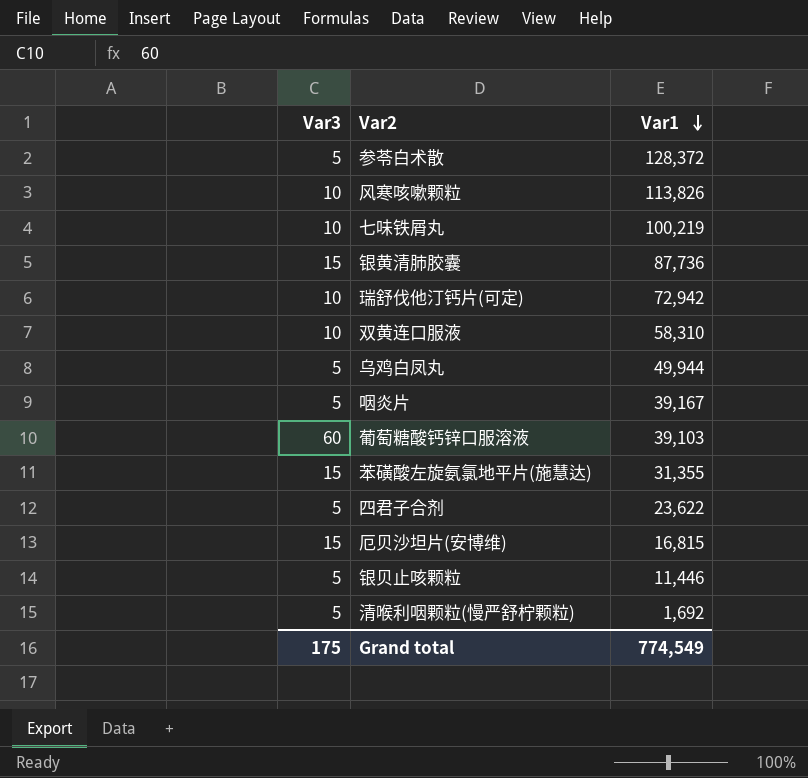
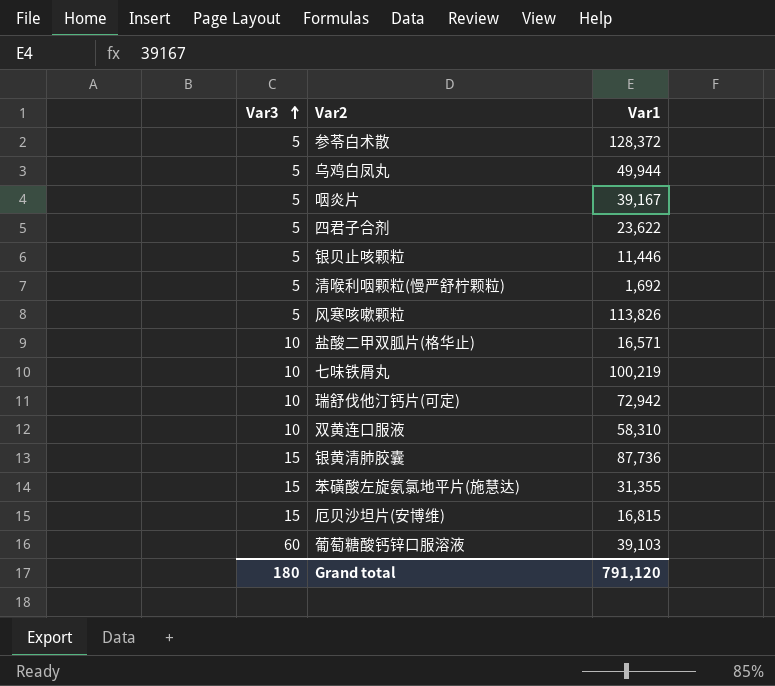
row order: Var1 descending -> Var3 ascending
风寒咳嗽颗粒 | Var3: 10 -> 5
row 盐酸二甲双胍片(格华止): none -> 10 | 16,571
Grand total | Var3: 175 -> 180
Grand total | Var1: 774,549 -> 791,120

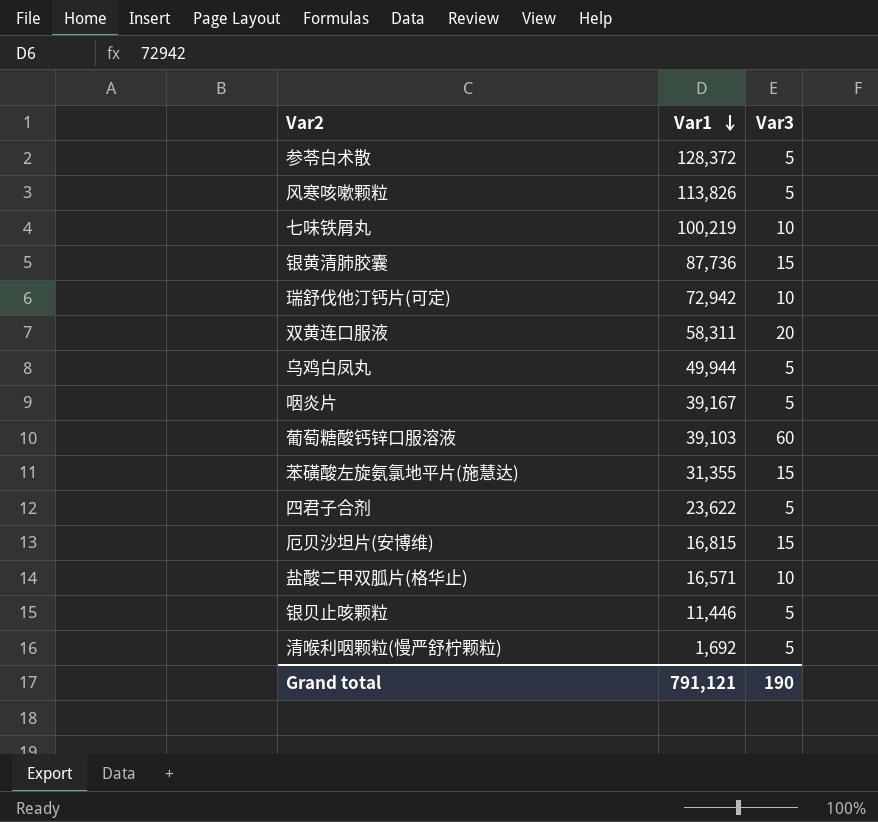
row order: Var3 ascending -> Var1 descending
column Var3 | position: 1 -> 3
双黄连口服液 | Var1: 58,310 -> 58,311
双黄连口服液 | Var3: 10 -> 20
Grand total | Var1: 791,120 -> 791,121
Grand total | Var3: 180 -> 190

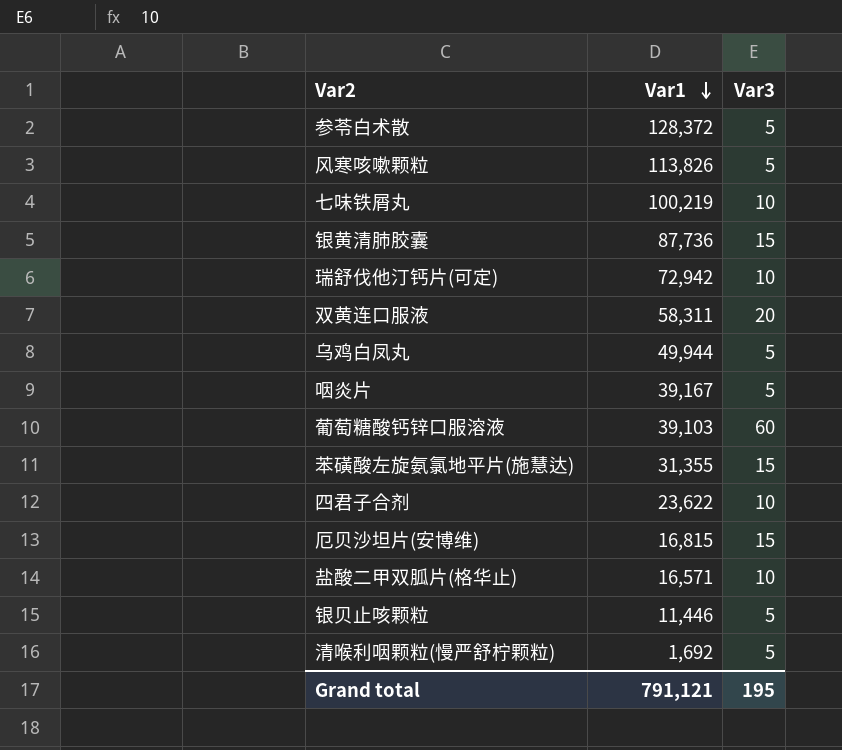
四君子合剂 | Var3: 5 -> 10
Grand total | Var3: 190 -> 195

